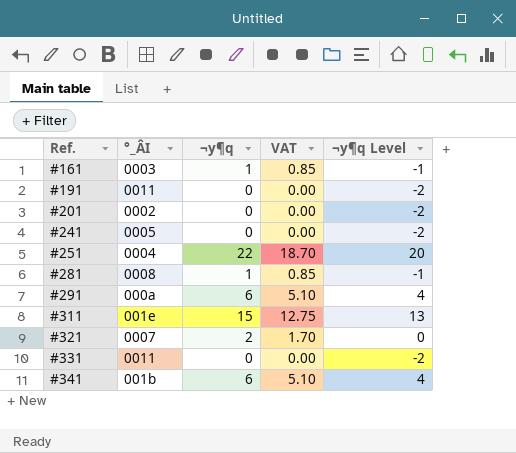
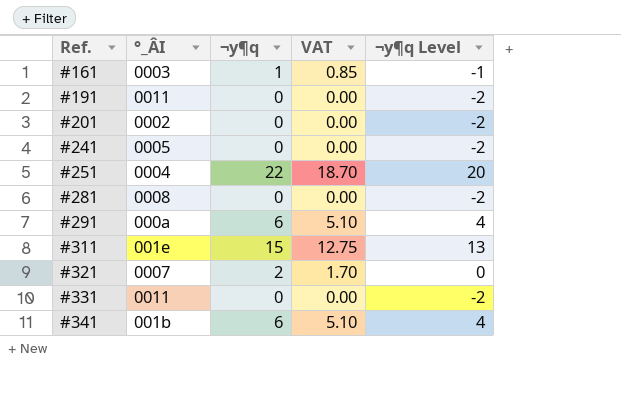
#281 | ¬y¶q: 1 -> 0
#281 | VAT: 0.85 -> 0.00
#281 | ¬y¶q Level: -1 -> -2

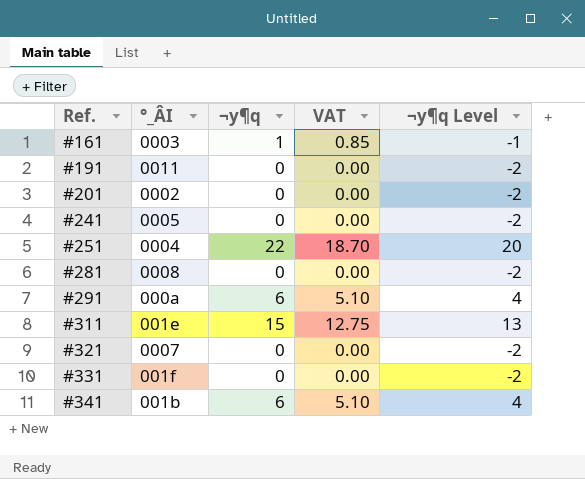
#321 | ¬y¶q: 2 -> 0
#321 | VAT: 1.70 -> 0.00
#321 | ¬y¶q Level: 0 -> -2
#331 | °_ÂI: 0011 -> 001f

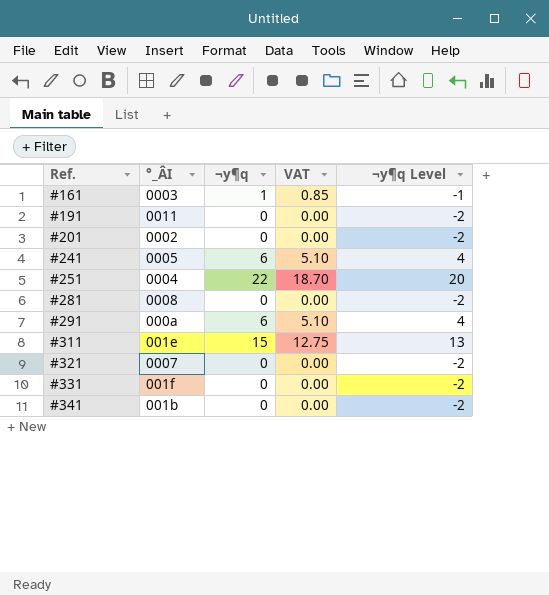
#241 | ¬y¶q: 0 -> 6
#241 | VAT: 0.00 -> 5.10
#241 | ¬y¶q Level: -2 -> 4
#341 | ¬y¶q: 6 -> 0
#341 | VAT: 5.10 -> 0.00
#341 | ¬y¶q Level: 4 -> -2

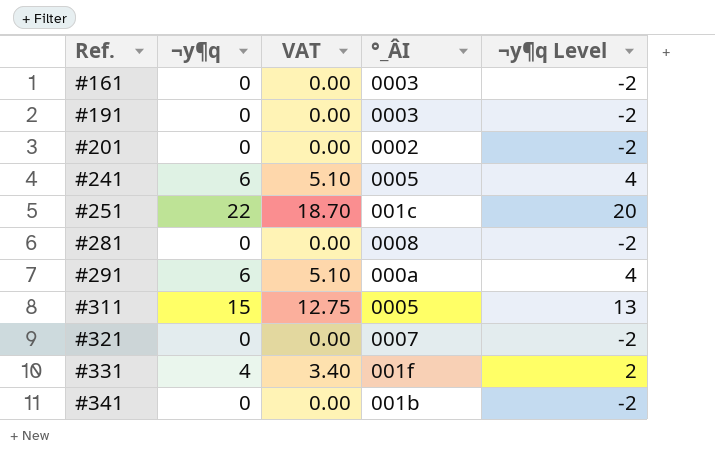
column °_ÂI | position: 2 -> 4
#161 | ¬y¶q: 1 -> 0
#161 | VAT: 0.85 -> 0.00
#161 | ¬y¶q Level: -1 -> -2
#191 | °_ÂI: 0011 -> 0003
#251 | °_ÂI: 0004 -> 001c
#311 | °_ÂI: 001e -> 0005
#331 | ¬y¶q: 0 -> 4
#331 | VAT: 0.00 -> 3.40
#331 | ¬y¶q Level: -2 -> 2

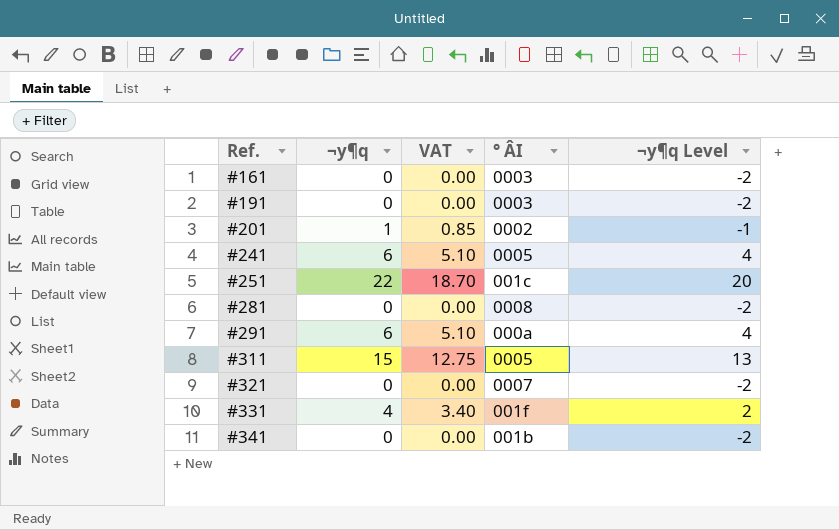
column name: °_ÂI -> ° ÂI
#201 | ¬y¶q: 0 -> 1
#201 | VAT: 0.00 -> 0.85
#201 | ¬y¶q Level: -2 -> -1

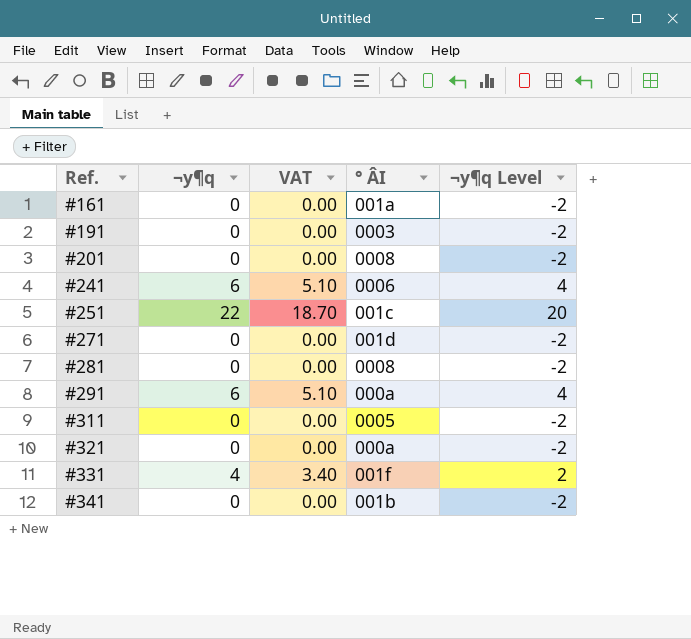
#161 | ° ÂI: 0003 -> 001a
#201 | ¬y¶q: 1 -> 0
#201 | VAT: 0.85 -> 0.00
#201 | ° ÂI: 0002 -> 0008
#201 | ¬y¶q Level: -1 -> -2
#241 | ° ÂI: 0005 -> 0006
row #271: none -> 0 | 0.00 | 001d | -2
#311 | ¬y¶q: 15 -> 0
#311 | VAT: 12.75 -> 0.00
#311 | ¬y¶q Level: 13 -> -2
#321 | ° ÂI: 0007 -> 000a

